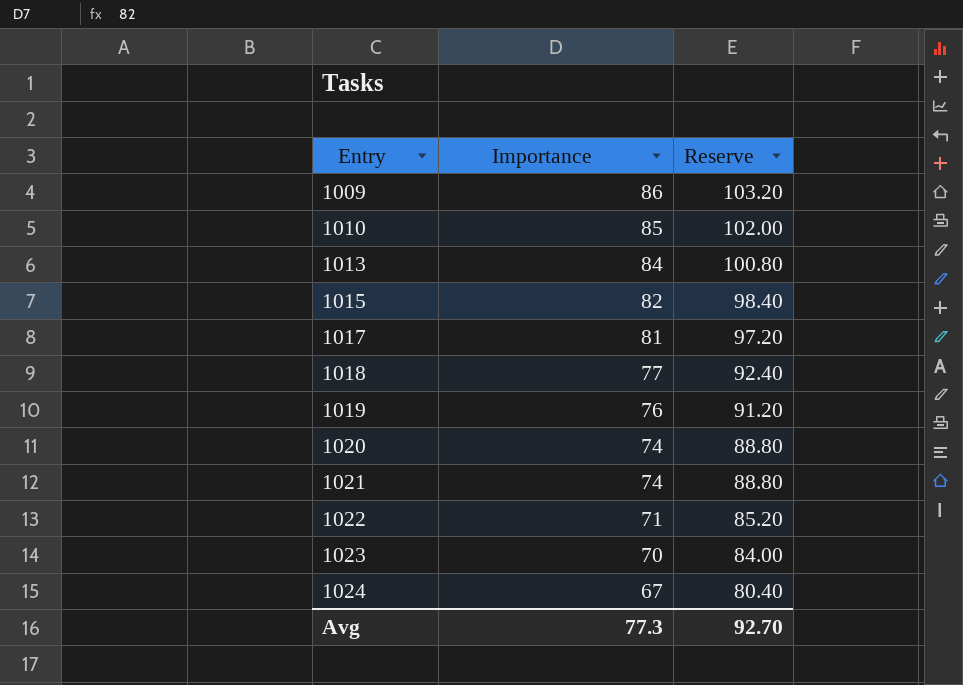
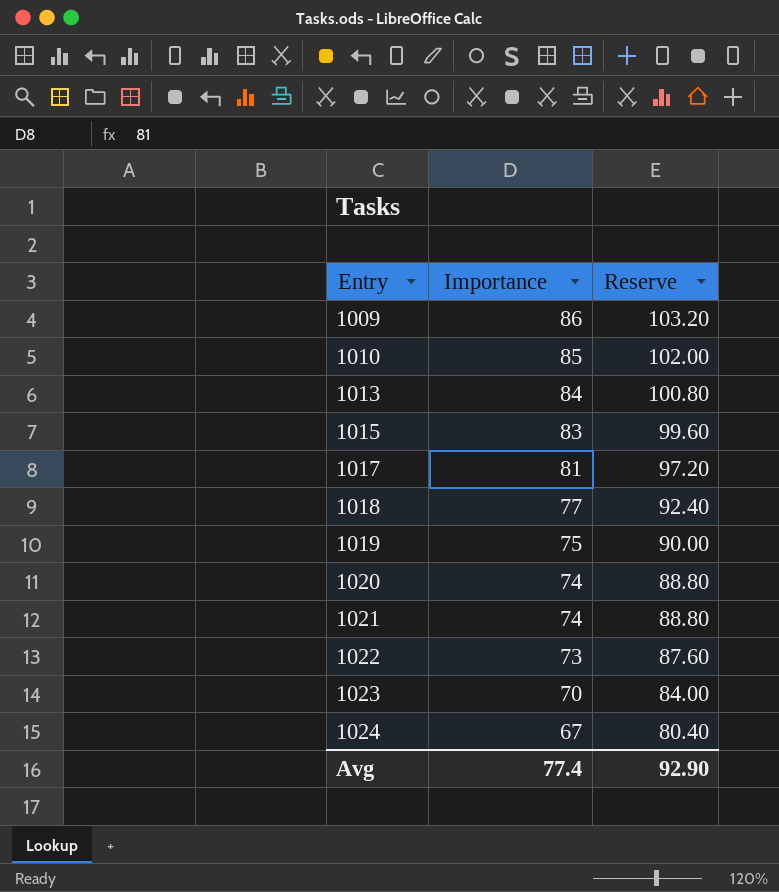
1015 | Importance: 82 -> 83
1015 | Reserve: 98.40 -> 99.60
1019 | Importance: 76 -> 75
1019 | Reserve: 91.20 -> 90.00
1022 | Importance: 71 -> 73
1022 | Reserve: 85.20 -> 87.60
Avg | Importance: 77.3 -> 77.4
Avg | Reserve: 92.70 -> 92.90

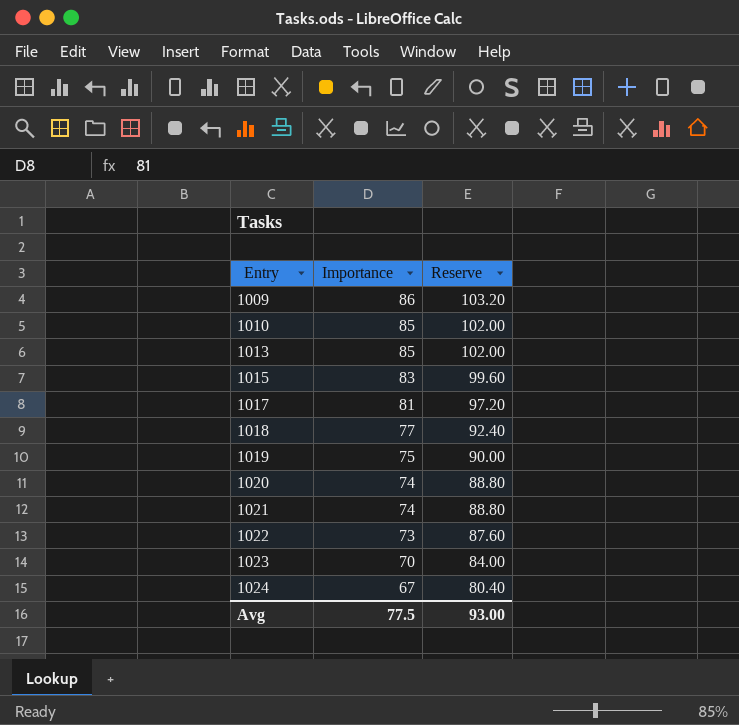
1013 | Importance: 84 -> 85
1013 | Reserve: 100.80 -> 102.00
Avg | Importance: 77.4 -> 77.5
Avg | Reserve: 92.90 -> 93.00

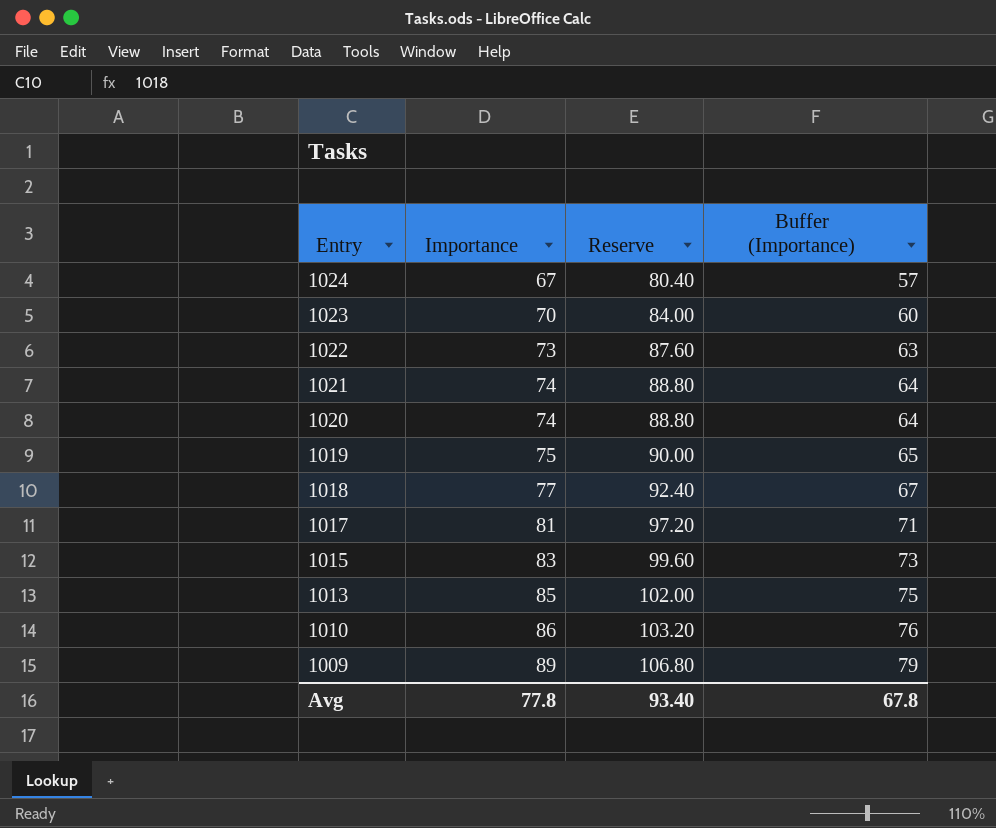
row order: Entry ascending -> Entry descending
column Buffer (Importance) | formula: none -> [Importance] - 10
1010 | Importance: 85 -> 86
1010 | Reserve: 102.00 -> 103.20
1009 | Importance: 86 -> 89
1009 | Reserve: 103.20 -> 106.80
Avg | Importance: 77.5 -> 77.8
Avg | Reserve: 93.00 -> 93.40

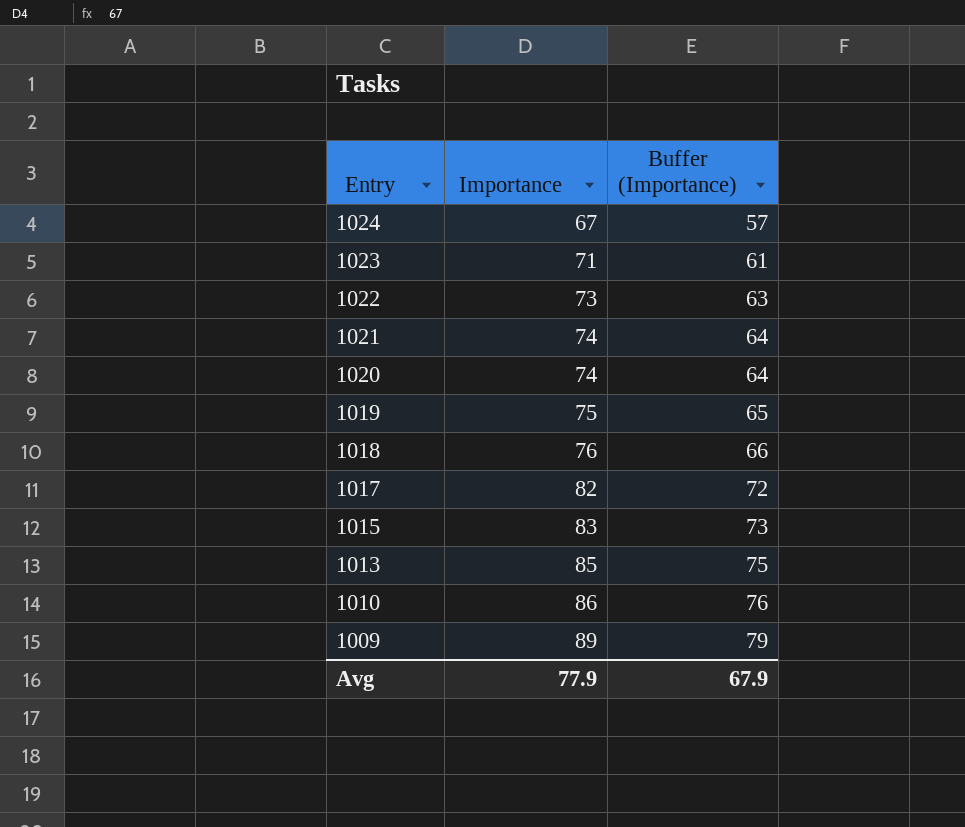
column Reserve | formula: [Importance] * 1.2 -> none
1023 | Importance: 70 -> 71
1023 | Buffer (Importance): 60 -> 61
1018 | Importance: 77 -> 76
1018 | Buffer (Importance): 67 -> 66
1017 | Importance: 81 -> 82
1017 | Buffer (Importance): 71 -> 72
Avg | Importance: 77.8 -> 77.9
Avg | Buffer (Importance): 67.8 -> 67.9

